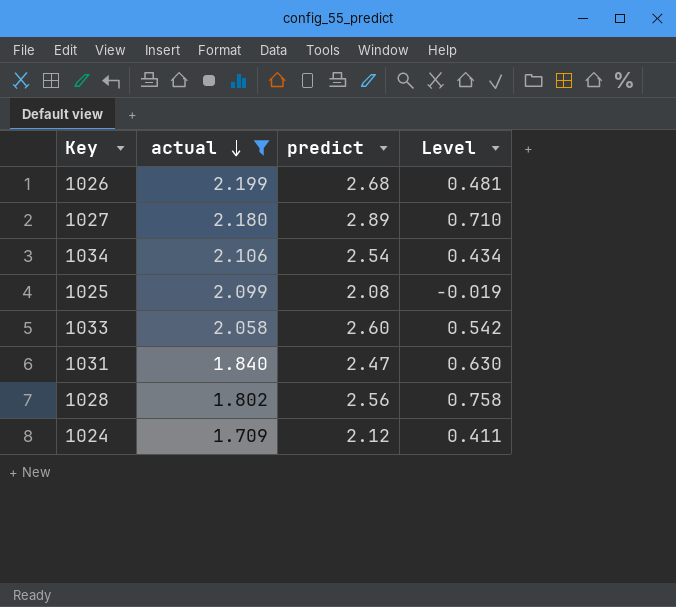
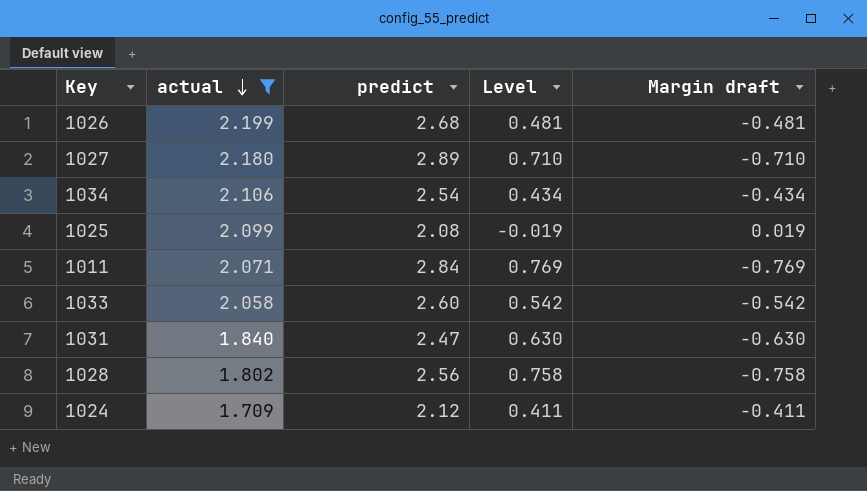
column Margin draft | formula: none -> [actual] - [predict]
row 1011: none -> 2.071 | 2.84 | 0.769 | -0.769

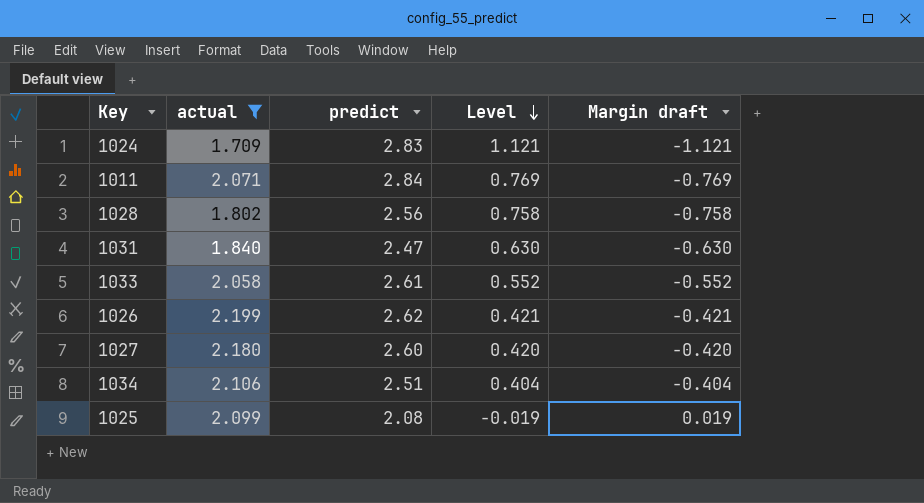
row order: actual descending -> Level descending
1024 | predict: 2.12 -> 2.83
1024 | Level: 0.411 -> 1.121
1024 | Margin draft: -0.411 -> -1.121
1033 | predict: 2.60 -> 2.61
1033 | Level: 0.542 -> 0.552
1033 | Margin draft: -0.542 -> -0.552
1026 | predict: 2.68 -> 2.62
1026 | Level: 0.481 -> 0.421
1026 | Margin draft: -0.481 -> -0.421
1027 | predict: 2.89 -> 2.60
1027 | Level: 0.710 -> 0.420
1027 | Margin draft: -0.710 -> -0.420
1034 | predict: 2.54 -> 2.51
1034 | Level: 0.434 -> 0.404
1034 | Margin draft: -0.434 -> -0.404

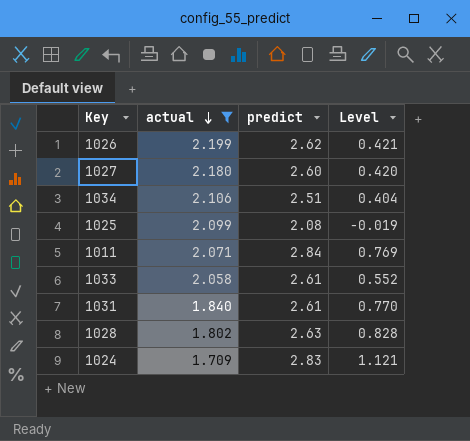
row order: Level descending -> actual descending
column Margin draft | formula: [actual] - [predict] -> none
1031 | predict: 2.47 -> 2.61
1031 | Level: 0.630 -> 0.770
1028 | predict: 2.56 -> 2.63
1028 | Level: 0.758 -> 0.828

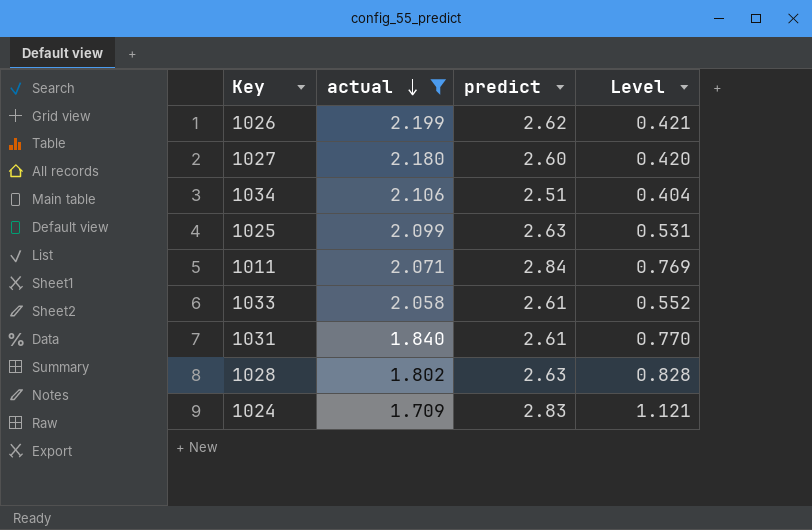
1025 | predict: 2.08 -> 2.63
1025 | Level: -0.019 -> 0.531

